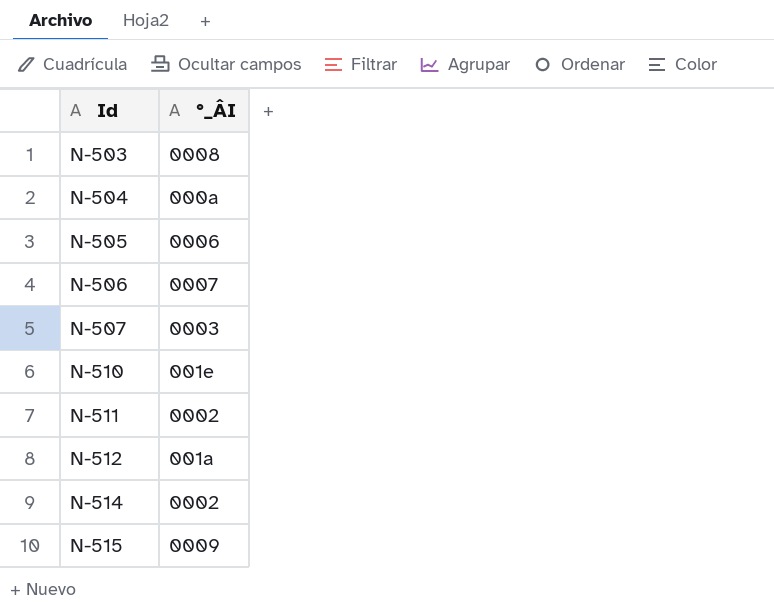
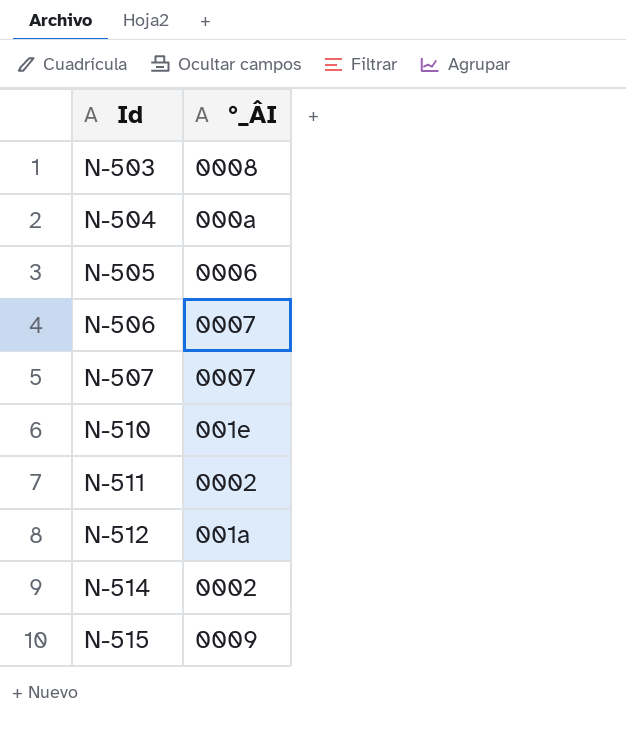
N-507 | °_ÂI: 0003 -> 0007

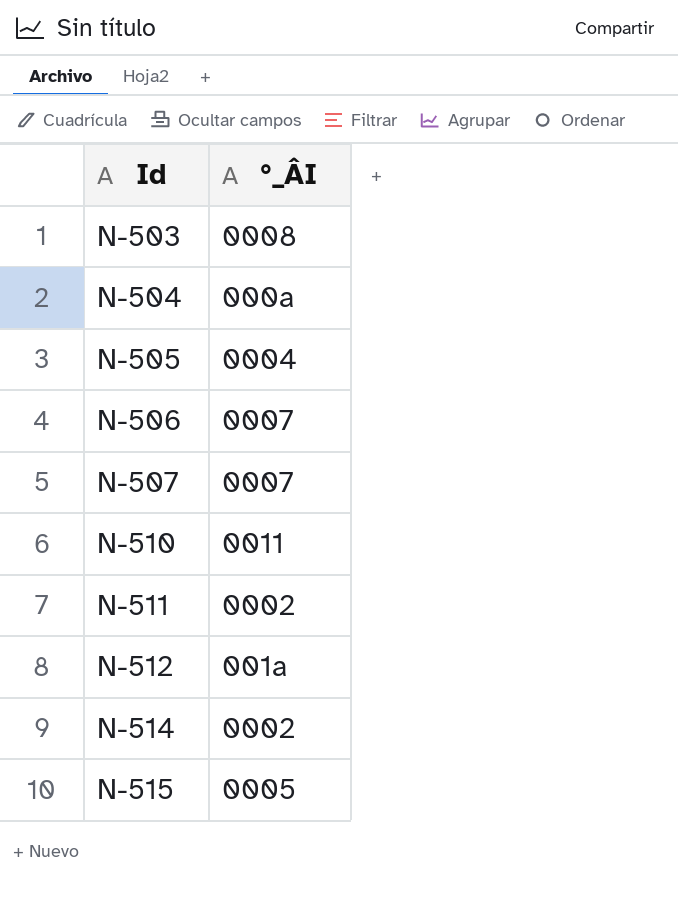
N-505 | °_ÂI: 0006 -> 0004
N-510 | °_ÂI: 001e -> 0011
N-515 | °_ÂI: 0009 -> 0005

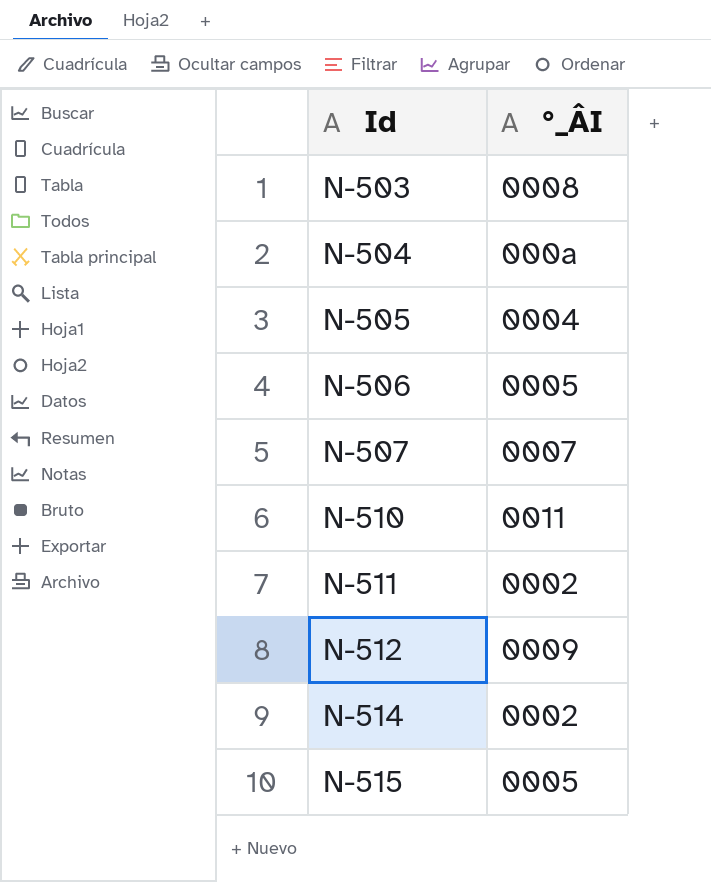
N-506 | °_ÂI: 0007 -> 0005
N-512 | °_ÂI: 001a -> 0009

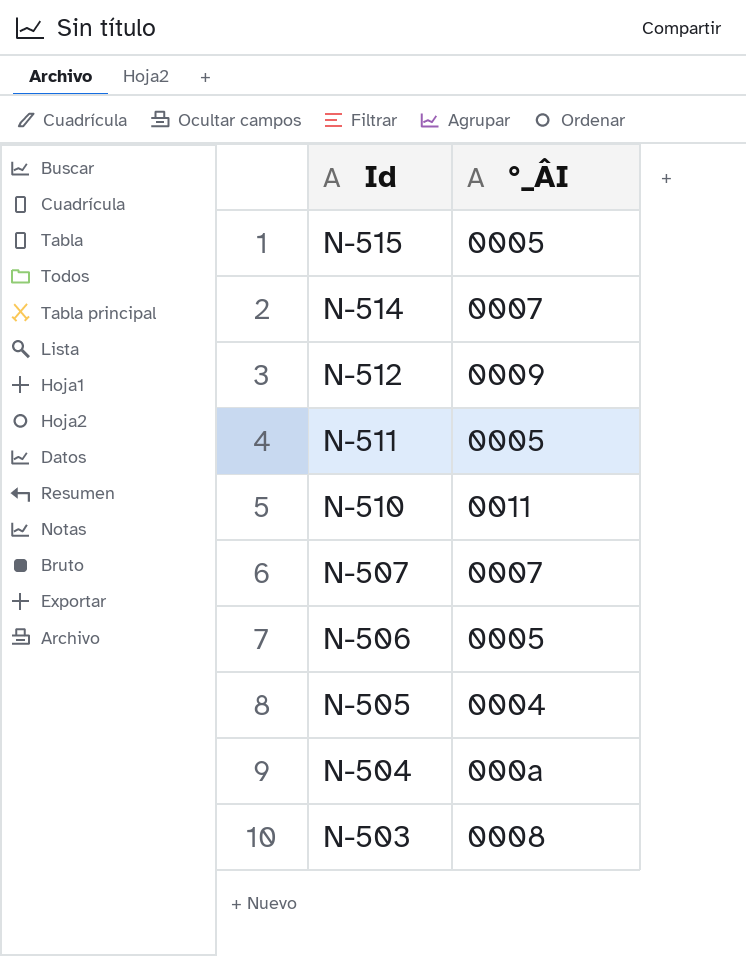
row order: Id ascending -> Id descending
N-514 | °_ÂI: 0002 -> 0007
N-511 | °_ÂI: 0002 -> 0005

